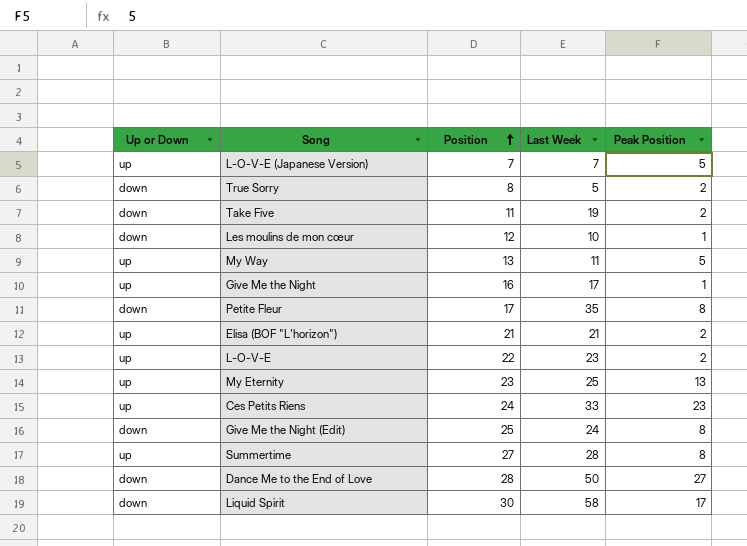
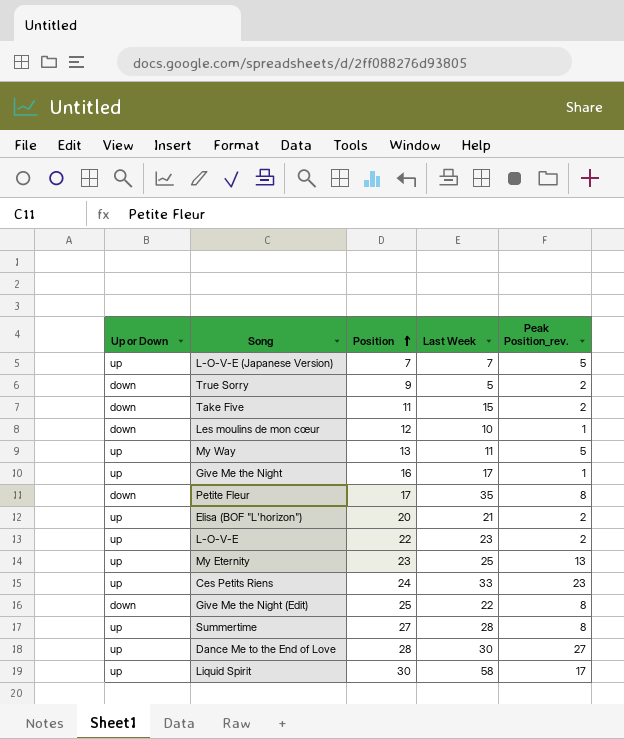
column name: Peak Position -> Peak Position_rev.
True Sorry | Position: 8 -> 9
Take Five | Last Week: 19 -> 15
Elisa (BOF "L'horizon") | Position: 21 -> 20
Give Me the Night (Edit) | Last Week: 24 -> 22
Dance Me to the End of Love | Up or Down: down -> up
Dance Me to the End of Love | Last Week: 50 -> 30
Liquid Spirit | Up or Down: down -> up

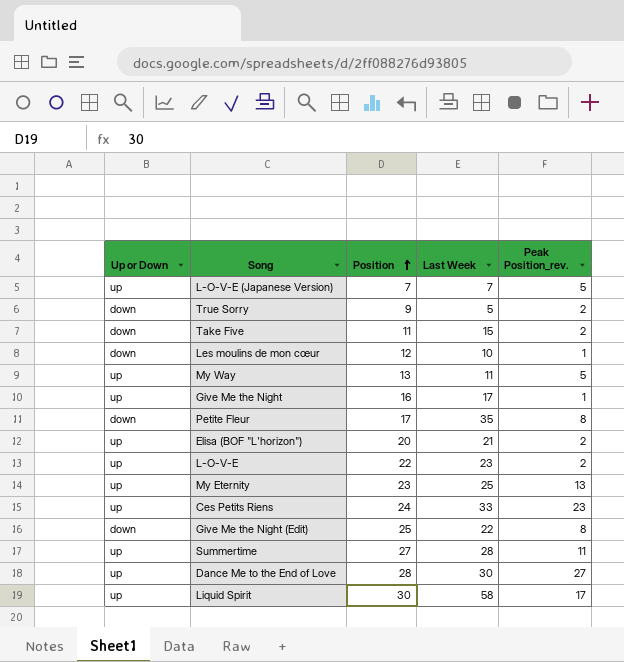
Summertime | Peak Position_rev.: 8 -> 11

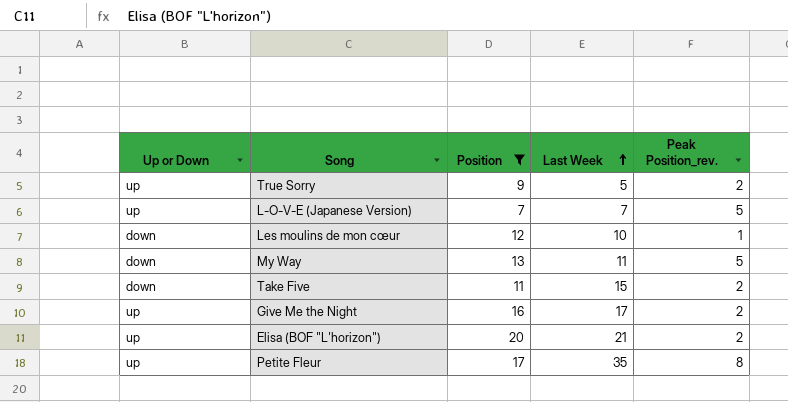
filter: none -> Position <= 20
row order: Position ascending -> Last Week ascending
True Sorry | Up or Down: down -> up
My Way | Up or Down: up -> down
Give Me the Night | Peak Position_rev.: 1 -> 2
Petite Fleur | Up or Down: down -> up

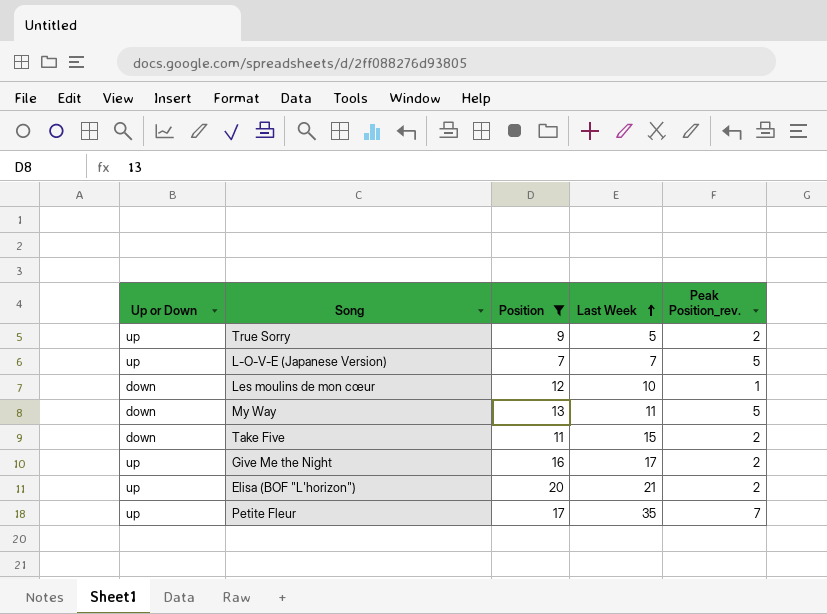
Petite Fleur | Peak Position_rev.: 8 -> 7

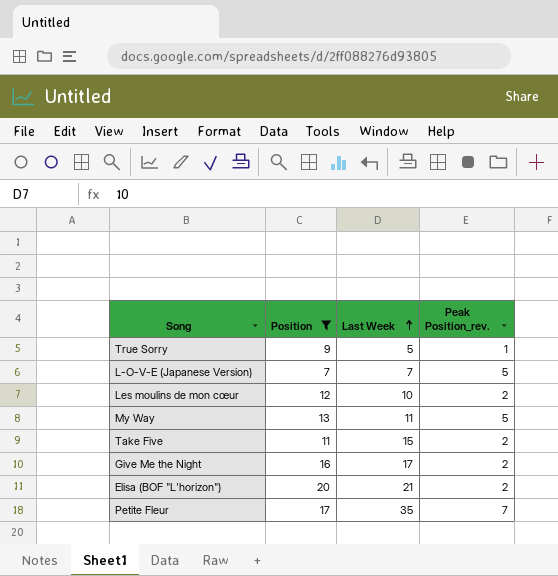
column Up or Down | position: 1 -> none
True Sorry | Peak Position_rev.: 2 -> 1
Les moulins de mon cœur | Peak Position_rev.: 1 -> 2

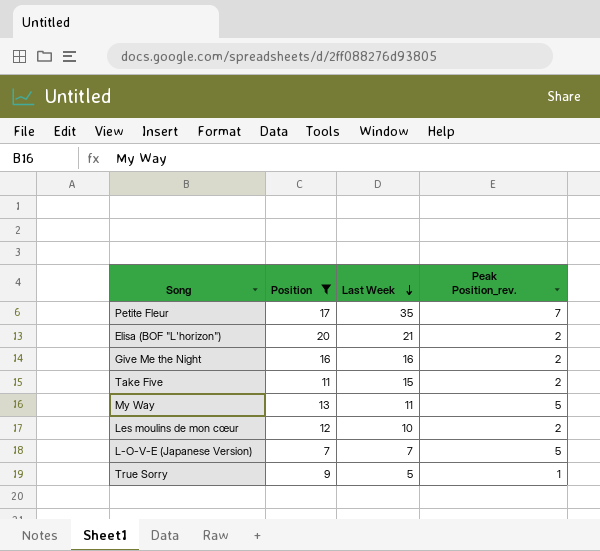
row order: Last Week ascending -> Last Week descending
Give Me the Night | Last Week: 17 -> 16

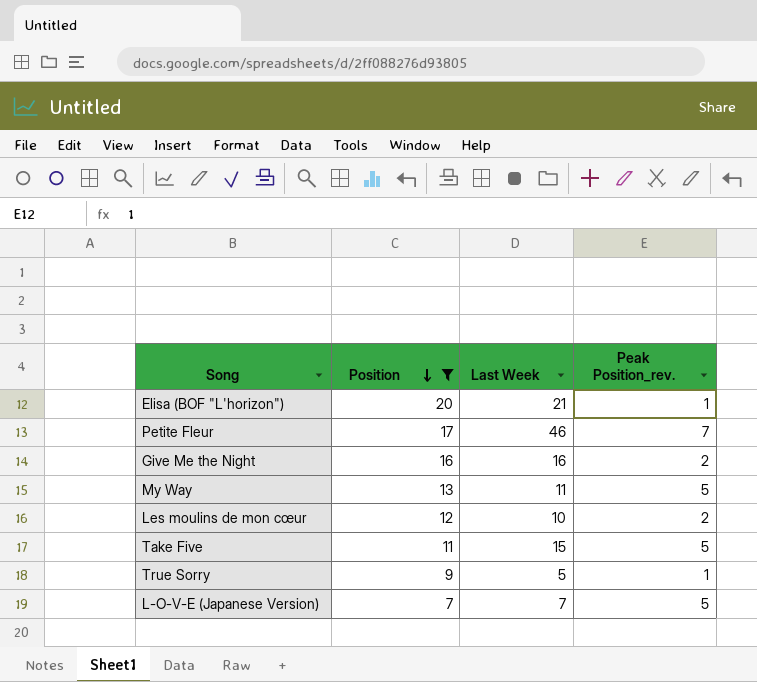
row order: Last Week descending -> Position descending
Elisa (BOF "L'horizon") | Peak Position_rev.: 2 -> 1
Petite Fleur | Last Week: 35 -> 46
Take Five | Peak Position_rev.: 2 -> 5

